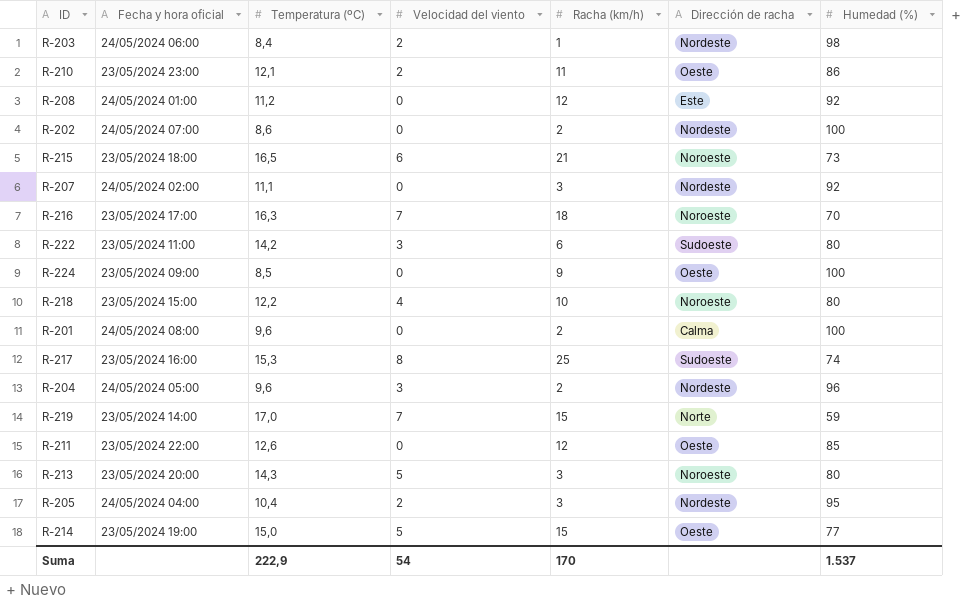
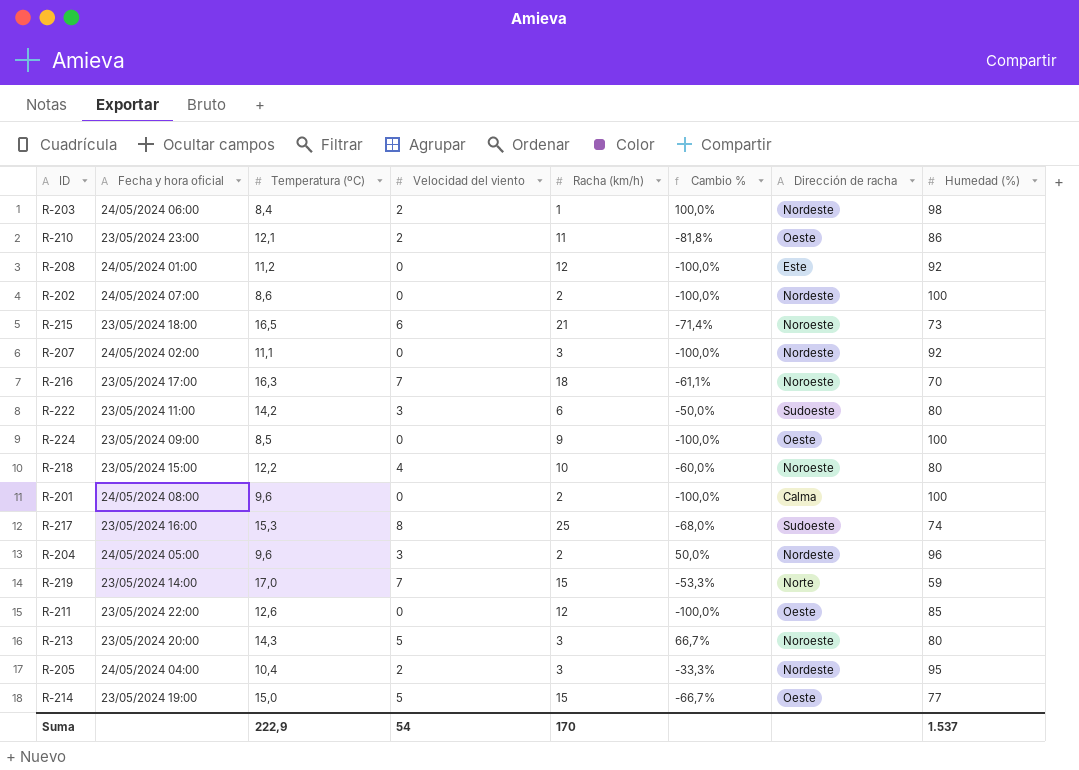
column Cambio % | formula: none -> ([Velocidad del viento] - [Racha (km/h)]) / [Racha (km/h)]

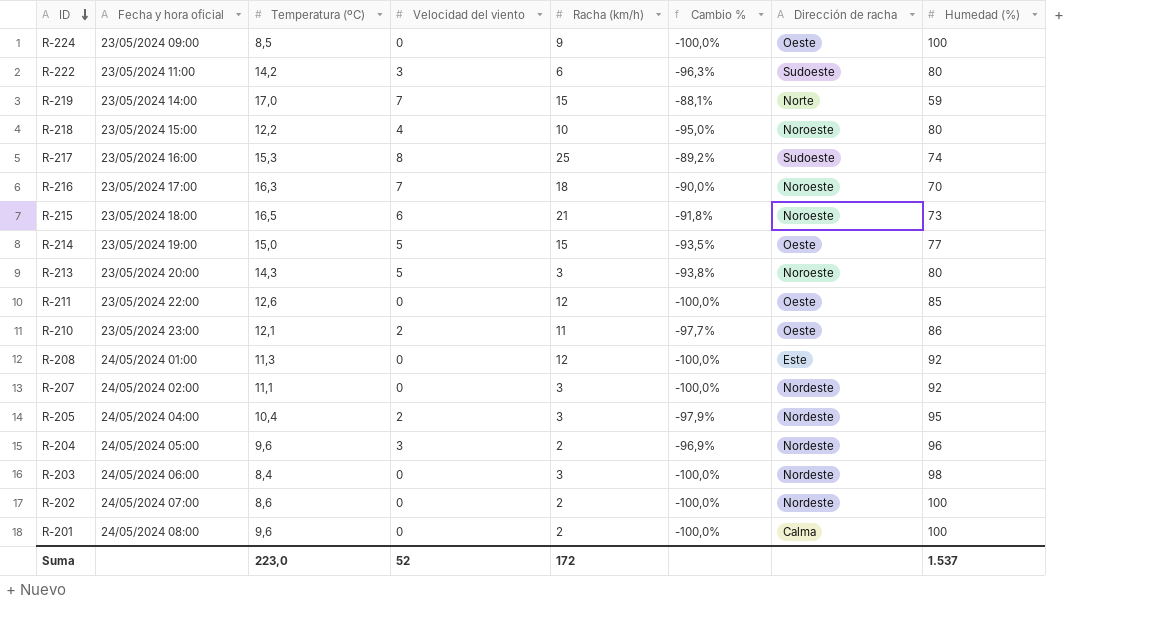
row order: none -> ID descending
column Cambio % | formula: ([Velocidad del viento] - [Racha (km/h)]) / [Racha (km/h)] -> ([Velocidad del viento] - [Humedad (%)]) / [Humedad (%)]
R-208 | Temperatura (ºC): 11,2 -> 11,3
R-203 | Velocidad del viento: 2 -> 0
R-203 | Racha (km/h): 1 -> 3
Suma | Temperatura (ºC): 222,9 -> 223,0
Suma | Velocidad del viento: 54 -> 52
Suma | Racha (km/h): 170 -> 172

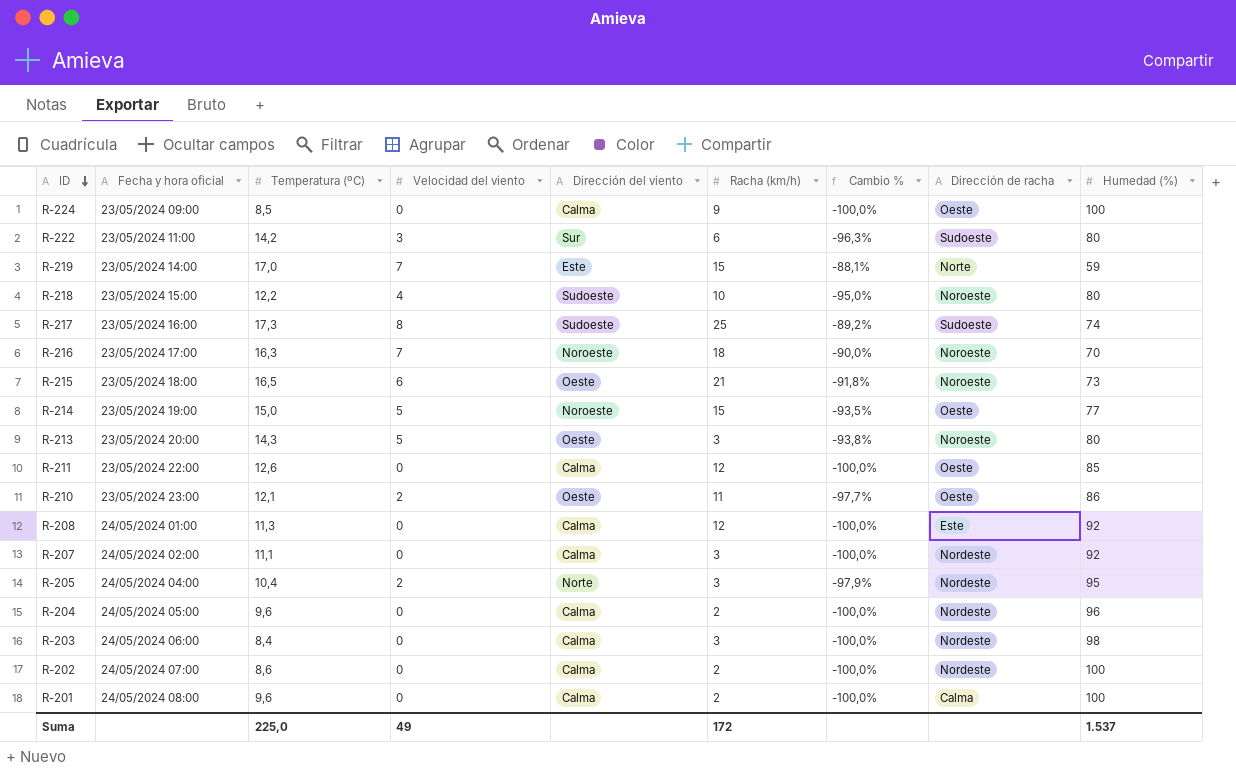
column Dirección del viento | position: none -> 5
R-217 | Temperatura (ºC): 15,3 -> 17,3
R-204 | Velocidad del viento: 3 -> 0
R-204 | Cambio %: -96,9% -> -100,0%
Suma | Temperatura (ºC): 223,0 -> 225,0
Suma | Velocidad del viento: 52 -> 49

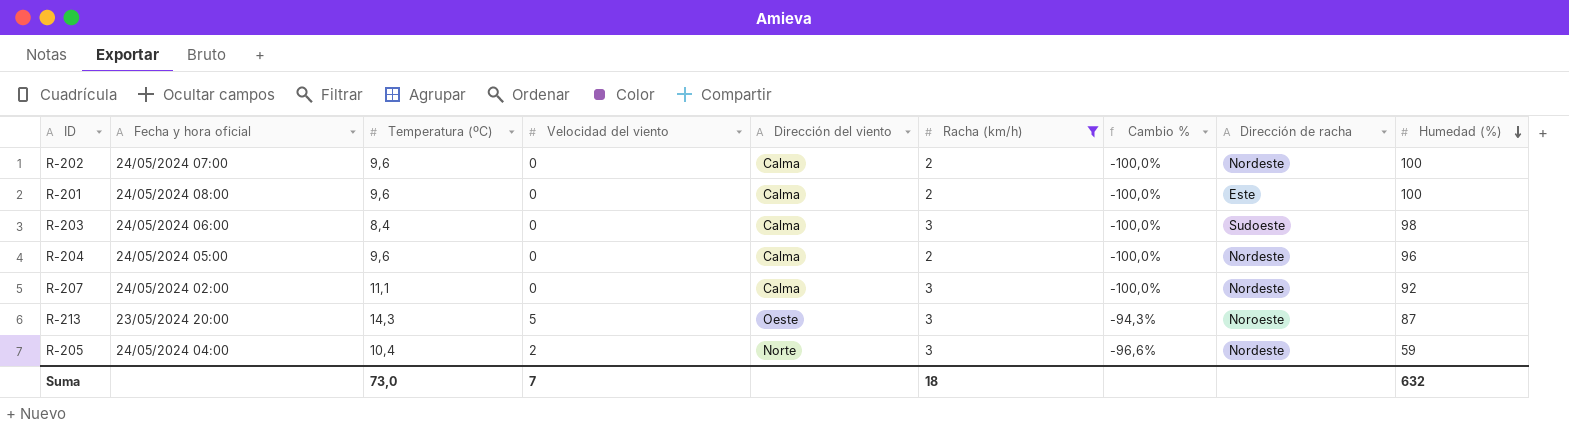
filter: none -> Racha (km/h) <= 3
row order: ID descending -> Humedad (%) descending
R-202 | Temperatura (ºC): 8,6 -> 9,6
R-201 | Dirección de racha: Calma -> Este
R-203 | Dirección de racha: Nordeste -> Sudoeste
R-213 | Cambio %: -93,8% -> -94,3%
R-213 | Humedad (%): 80 -> 87
R-205 | Cambio %: -97,9% -> -96,6%
R-205 | Humedad (%): 95 -> 59
Suma | Temperatura (ºC): 225,0 -> 73,0
Suma | Velocidad del viento: 49 -> 7
Suma | Racha (km/h): 172 -> 18
Suma | Humedad (%): 1.537 -> 632

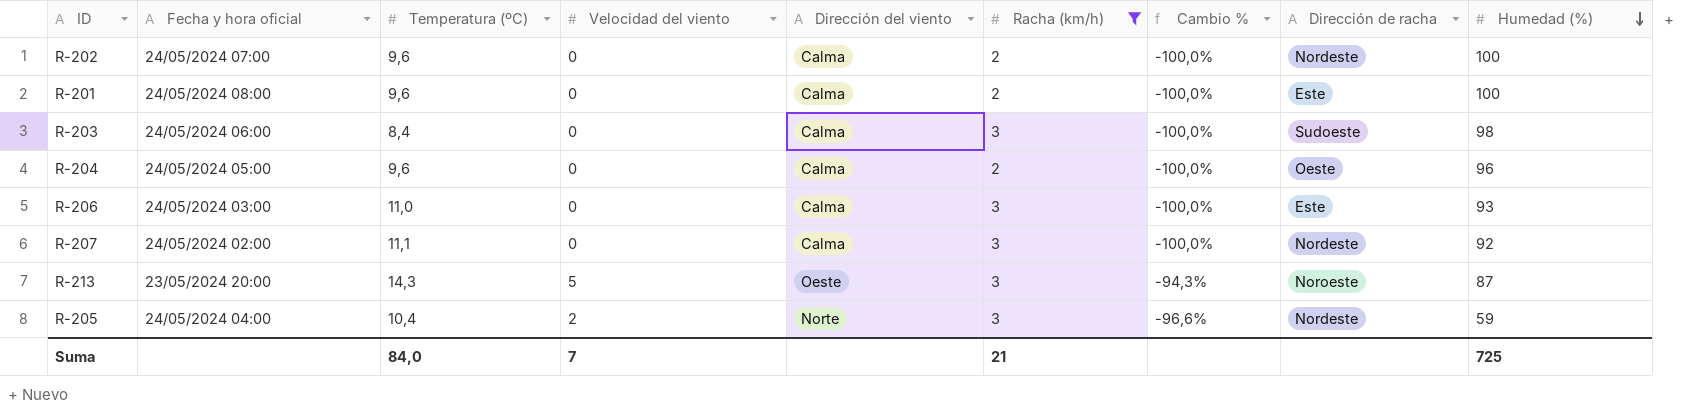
R-204 | Dirección de racha: Nordeste -> Oeste
row R-206: none -> 24/05/2024 03:00 | 11,0 | 0 | Calma | 3 | -100,0% | Este | 93
Suma | Temperatura (ºC): 73,0 -> 84,0
Suma | Racha (km/h): 18 -> 21
Suma | Humedad (%): 632 -> 725

